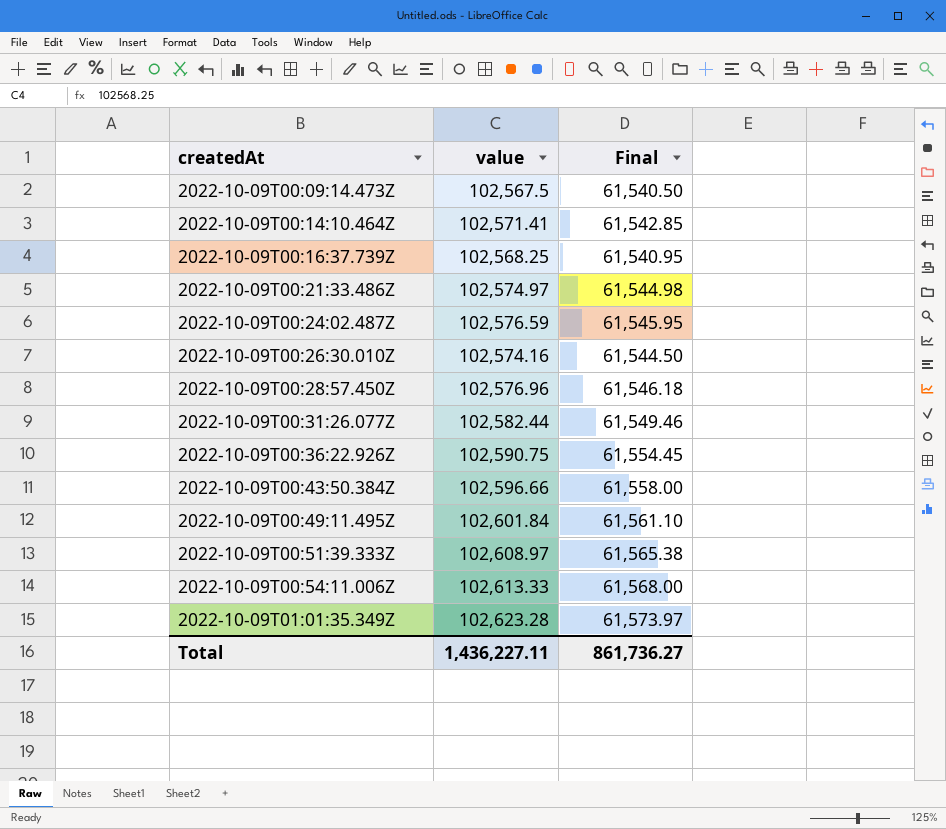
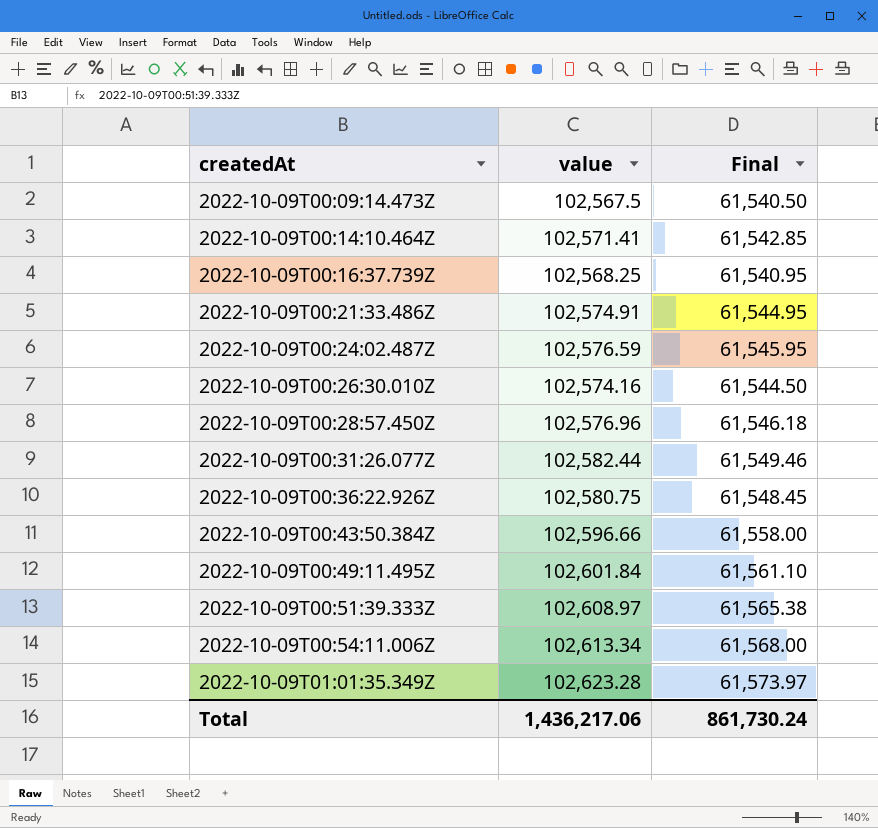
2022-10-09T00:21:33.486Z | value: 102,574.97 -> 102,574.91
2022-10-09T00:21:33.486Z | Final: 61,544.98 -> 61,544.95
2022-10-09T00:36:22.926Z | value: 102,590.75 -> 102,580.75
2022-10-09T00:36:22.926Z | Final: 61,554.45 -> 61,548.45
2022-10-09T00:54:11.006Z | value: 102,613.33 -> 102,613.34
Total | value: 1,436,227.11 -> 1,436,217.06
Total | Final: 861,736.27 -> 861,730.24

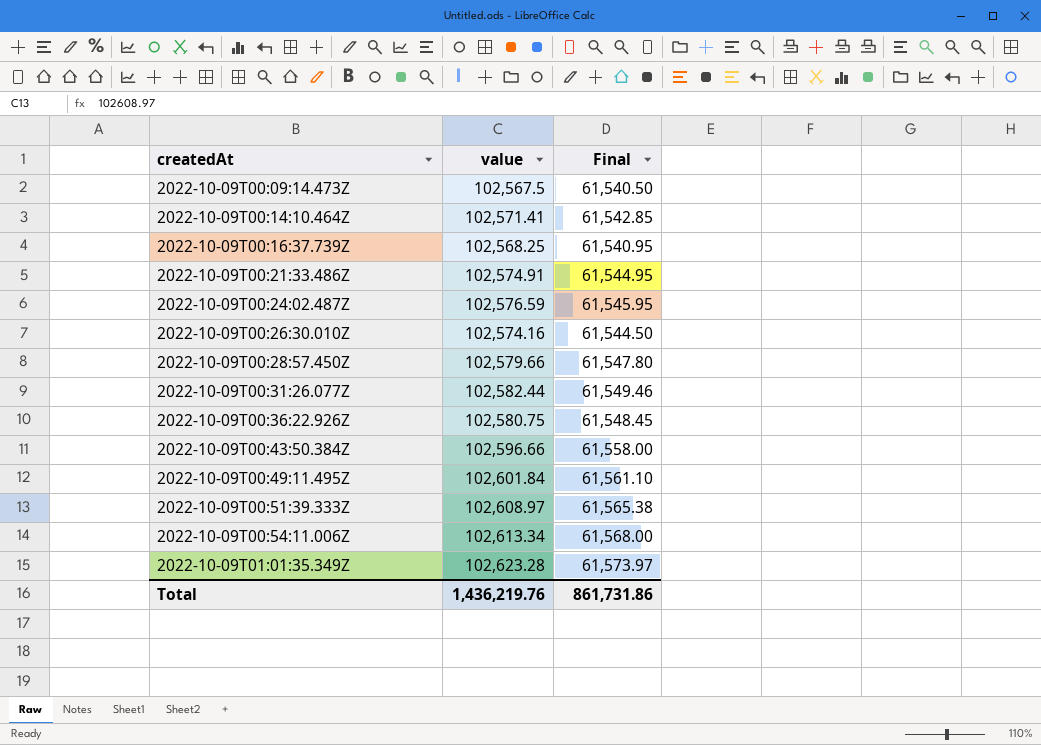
2022-10-09T00:28:57.450Z | value: 102,576.96 -> 102,579.66
2022-10-09T00:28:57.450Z | Final: 61,546.18 -> 61,547.80
Total | value: 1,436,217.06 -> 1,436,219.76
Total | Final: 861,730.24 -> 861,731.86

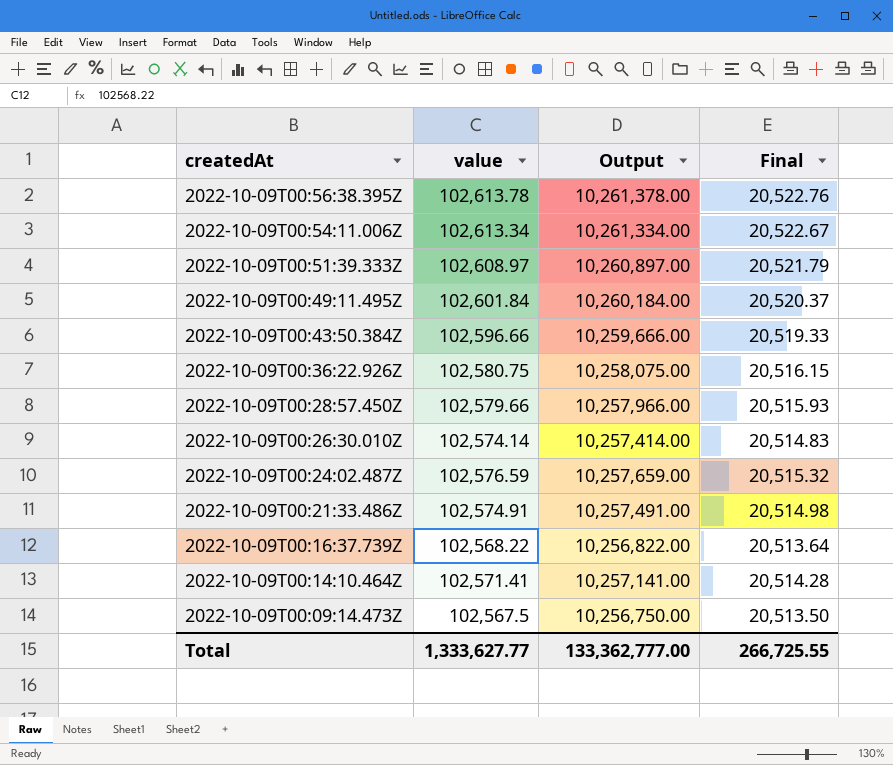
row order: createdAt ascending -> createdAt descending
column Output | formula: none -> [value] * 100
column Final | formula: [value] * 0.6 -> [value] * 0.2
row 2022-10-09T00:31:26.077Z: 102,582.44 | 61,549.46 -> none
row 2022-10-09T01:01:35.349Z: 102,623.28 | 61,573.97 -> none
row 2022-10-09T00:56:38.395Z: none -> 102,613.78 | 10,261,378.00 | 20,522.76
2022-10-09T00:26:30.010Z | value: 102,574.16 -> 102,574.14
2022-10-09T00:16:37.739Z | value: 102,568.25 -> 102,568.22
Total | value: 1,436,219.76 -> 1,333,627.77
Total | Final: 861,731.86 -> 266,725.55

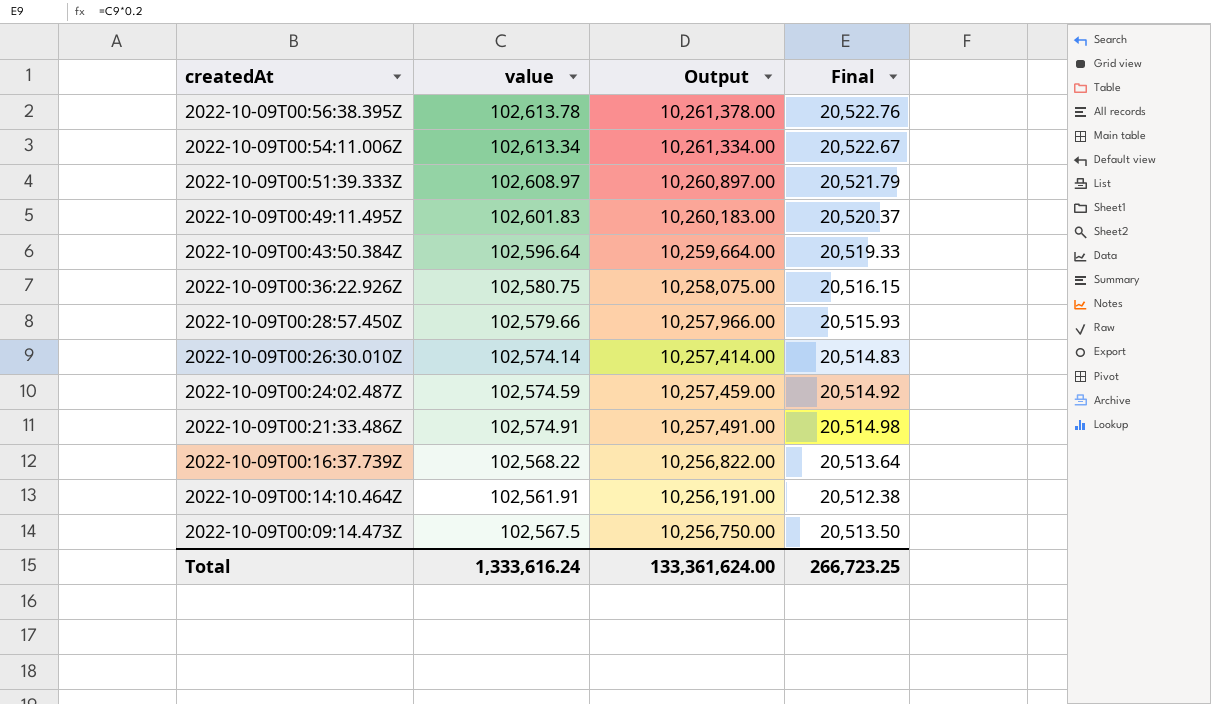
2022-10-09T00:49:11.495Z | value: 102,601.84 -> 102,601.83
2022-10-09T00:49:11.495Z | Output: 10,260,184.00 -> 10,260,183.00
2022-10-09T00:43:50.384Z | value: 102,596.66 -> 102,596.64
2022-10-09T00:43:50.384Z | Output: 10,259,666.00 -> 10,259,664.00
2022-10-09T00:24:02.487Z | value: 102,576.59 -> 102,574.59
2022-10-09T00:24:02.487Z | Output: 10,257,659.00 -> 10,257,459.00
2022-10-09T00:24:02.487Z | Final: 20,515.32 -> 20,514.92
2022-10-09T00:14:10.464Z | value: 102,571.41 -> 102,561.91
2022-10-09T00:14:10.464Z | Output: 10,257,141.00 -> 10,256,191.00
2022-10-09T00:14:10.464Z | Final: 20,514.28 -> 20,512.38
Total | value: 1,333,627.77 -> 1,333,616.24
Total | Output: 133,362,777.00 -> 133,361,624.00
Total | Final: 266,725.55 -> 266,723.25

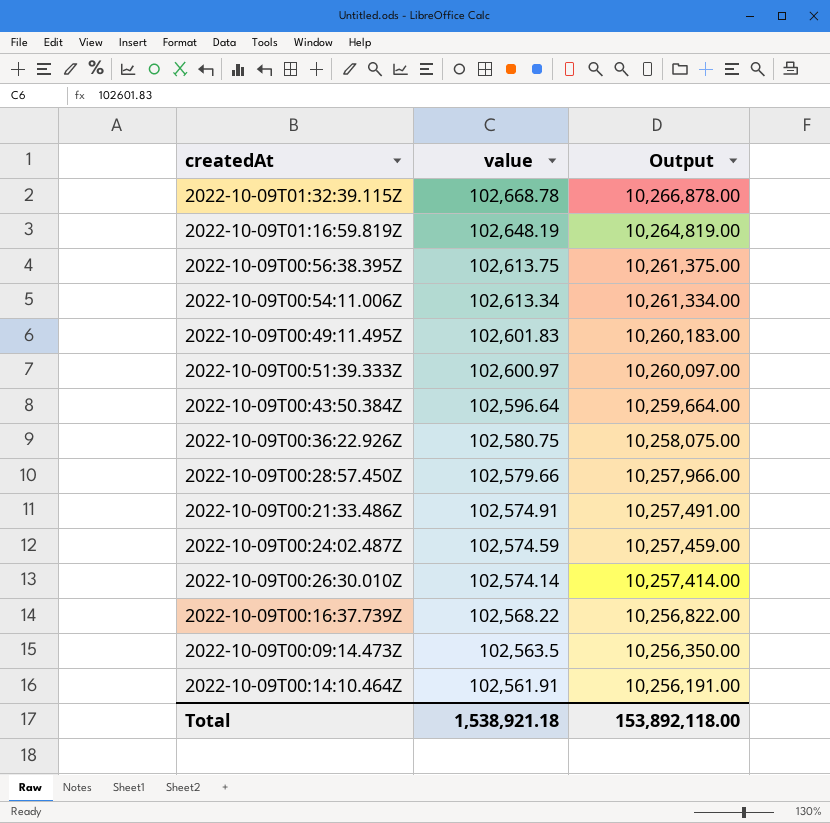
row order: createdAt descending -> value descending
column Final | formula: [value] * 0.2 -> none
row 2022-10-09T01:32:39.115Z: none -> 102,668.78 | 10,266,878.00
row 2022-10-09T01:16:59.819Z: none -> 102,648.19 | 10,264,819.00
2022-10-09T00:56:38.395Z | value: 102,613.78 -> 102,613.75
2022-10-09T00:56:38.395Z | Output: 10,261,378.00 -> 10,261,375.00
2022-10-09T00:51:39.333Z | value: 102,608.97 -> 102,600.97
2022-10-09T00:51:39.333Z | Output: 10,260,897.00 -> 10,260,097.00
2022-10-09T00:09:14.473Z | value: 102,567.5 -> 102,563.5
2022-10-09T00:09:14.473Z | Output: 10,256,750.00 -> 10,256,350.00
Total | value: 1,333,616.24 -> 1,538,921.18
Total | Output: 133,361,624.00 -> 153,892,118.00

